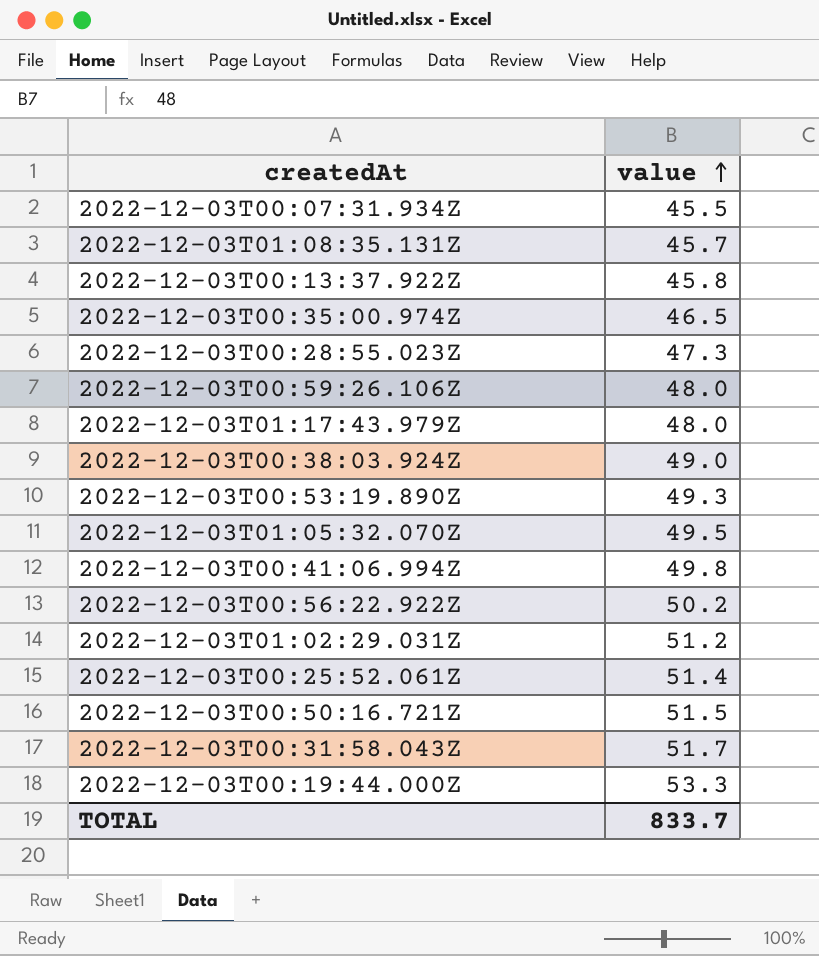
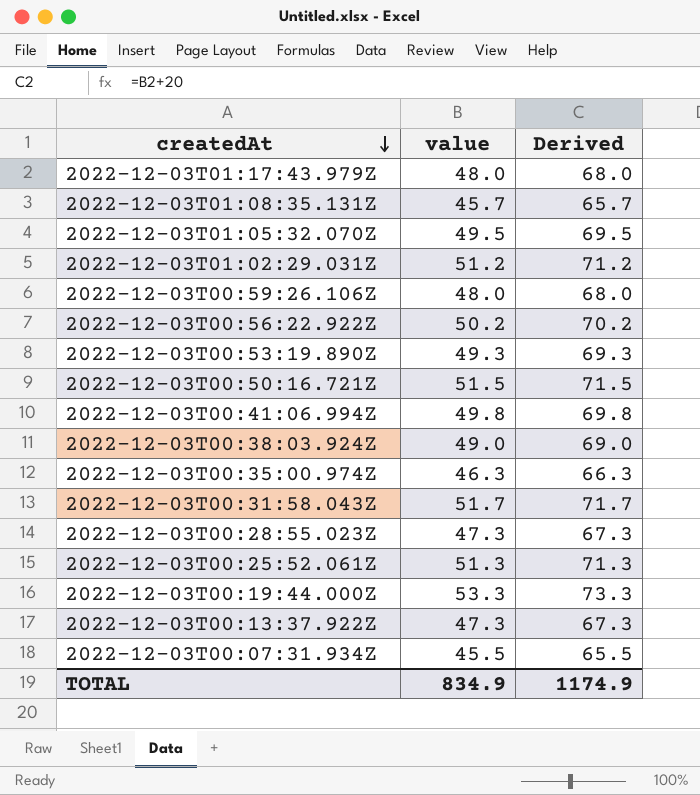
row order: value ascending -> createdAt descending
column Derived | formula: none -> [value] + 20
2022-12-03T00:35:00.974Z | value: 46.5 -> 46.3
2022-12-03T00:25:52.061Z | value: 51.4 -> 51.3
2022-12-03T00:13:37.922Z | value: 45.8 -> 47.3
TOTAL | value: 833.7 -> 834.9

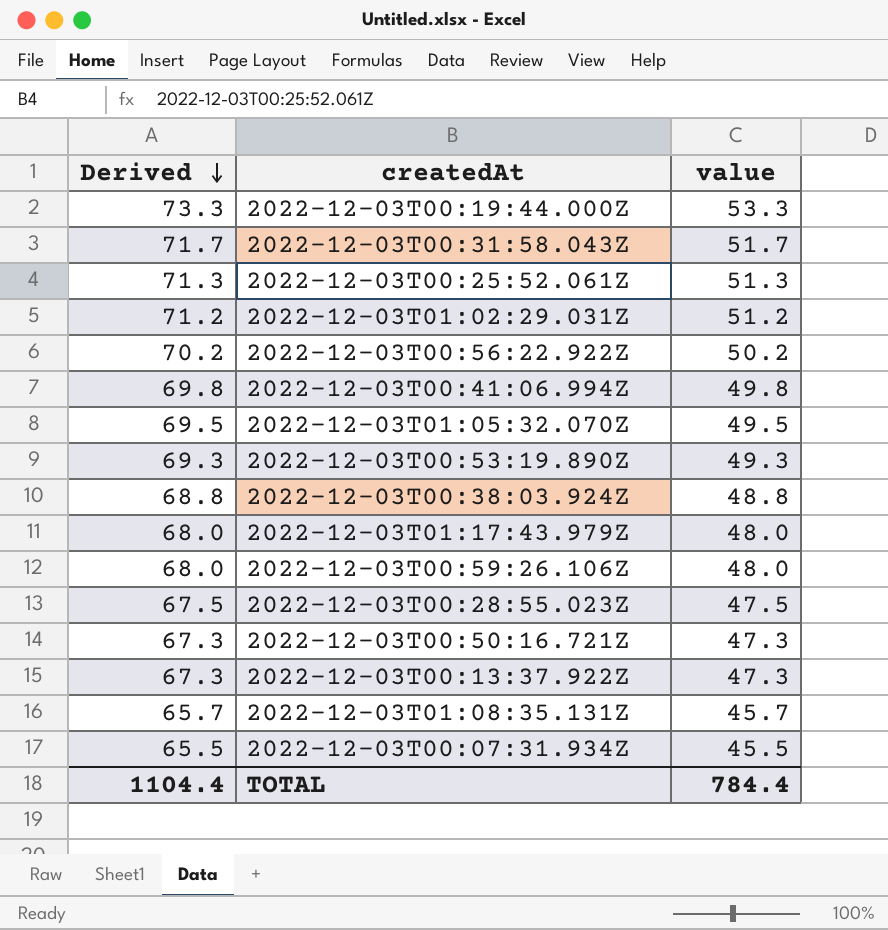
row order: createdAt descending -> Derived descending
column Derived | position: 3 -> 1
row 2022-12-03T00:35:00.974Z: 46.3 | 66.3 -> none
2022-12-03T00:38:03.924Z | Derived: 69.0 -> 68.8
2022-12-03T00:38:03.924Z | value: 49.0 -> 48.8
2022-12-03T00:28:55.023Z | Derived: 67.3 -> 67.5
2022-12-03T00:28:55.023Z | value: 47.3 -> 47.5
2022-12-03T00:50:16.721Z | Derived: 71.5 -> 67.3
2022-12-03T00:50:16.721Z | value: 51.5 -> 47.3
TOTAL | Derived: 1174.9 -> 1104.4
TOTAL | value: 834.9 -> 784.4

